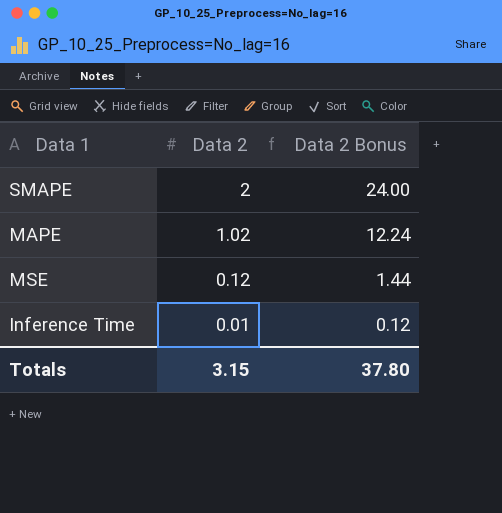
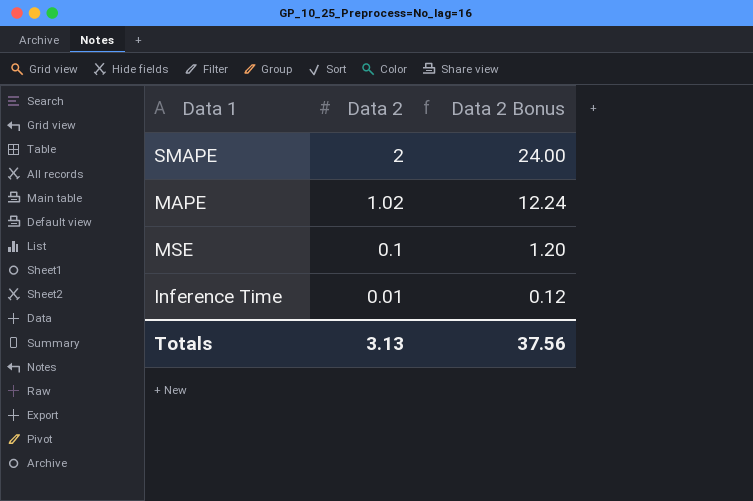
MSE | Data 2: 0.12 -> 0.1
MSE | Data 2 Bonus: 1.44 -> 1.20
Totals | Data 2: 3.15 -> 3.13
Totals | Data 2 Bonus: 37.80 -> 37.56

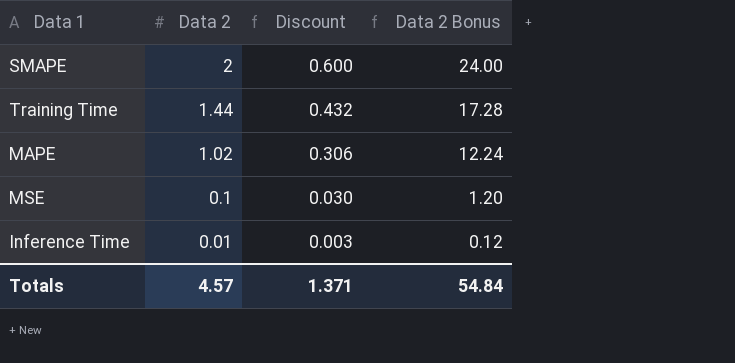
column Discount | formula: none -> [Data 2] * 0.3
row Training Time: none -> 1.44 | 0.432 | 17.28
Totals | Data 2: 3.13 -> 4.57
Totals | Data 2 Bonus: 37.56 -> 54.84

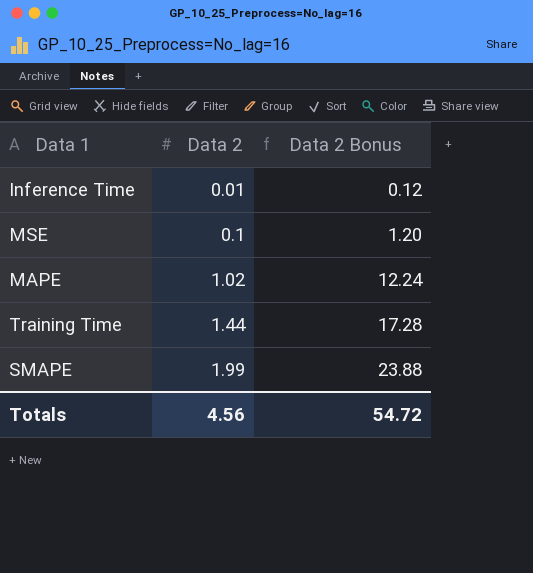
row order: Data 2 descending -> Data 2 ascending
column Discount | formula: [Data 2] * 0.3 -> none
SMAPE | Data 2: 2 -> 1.99
SMAPE | Data 2 Bonus: 24.00 -> 23.88
Totals | Data 2: 4.57 -> 4.56
Totals | Data 2 Bonus: 54.84 -> 54.72

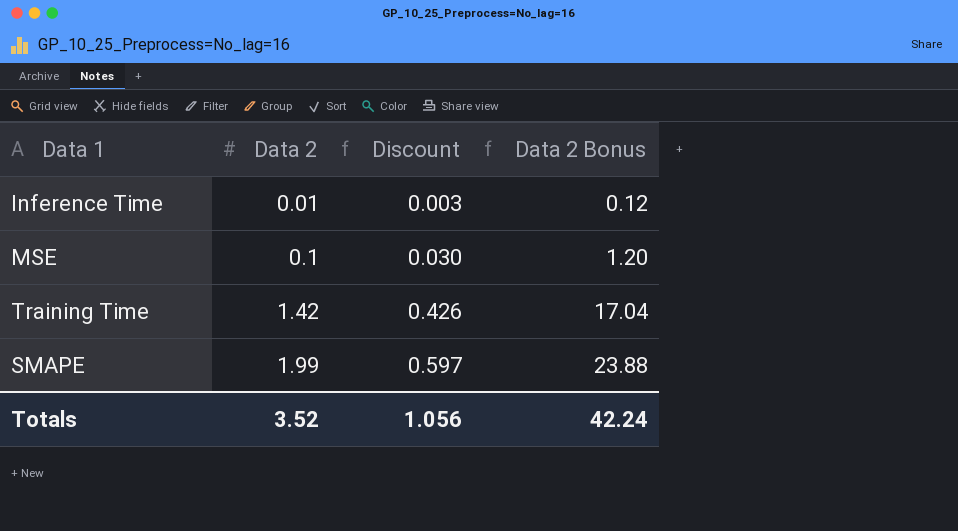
column Discount | formula: none -> [Data 2] * 0.3
row MAPE: 1.02 | 12.24 -> none
Training Time | Data 2: 1.44 -> 1.42
Training Time | Data 2 Bonus: 17.28 -> 17.04
Totals | Data 2: 4.56 -> 3.52
Totals | Data 2 Bonus: 54.72 -> 42.24

